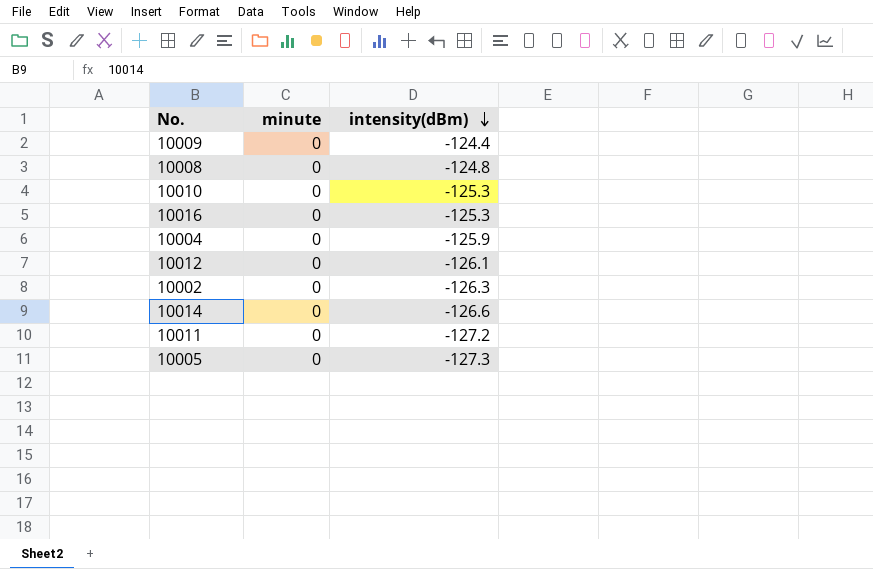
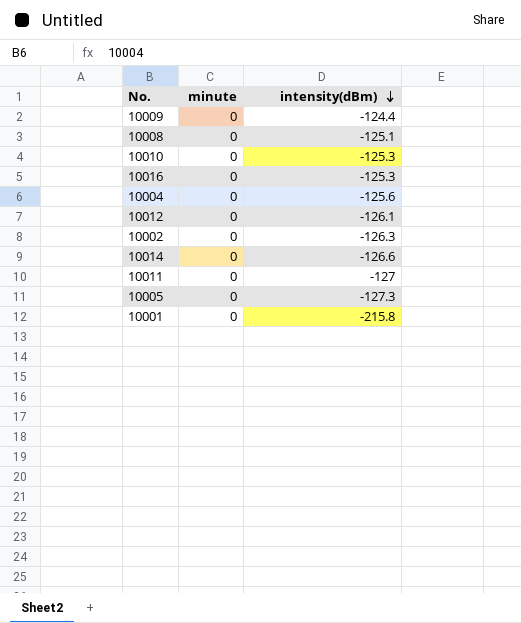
10008 | intensity(dBm): -124.8 -> -125.1
10004 | intensity(dBm): -125.9 -> -125.6
10011 | intensity(dBm): -127.2 -> -127
row 10001: none -> 0 | -215.8

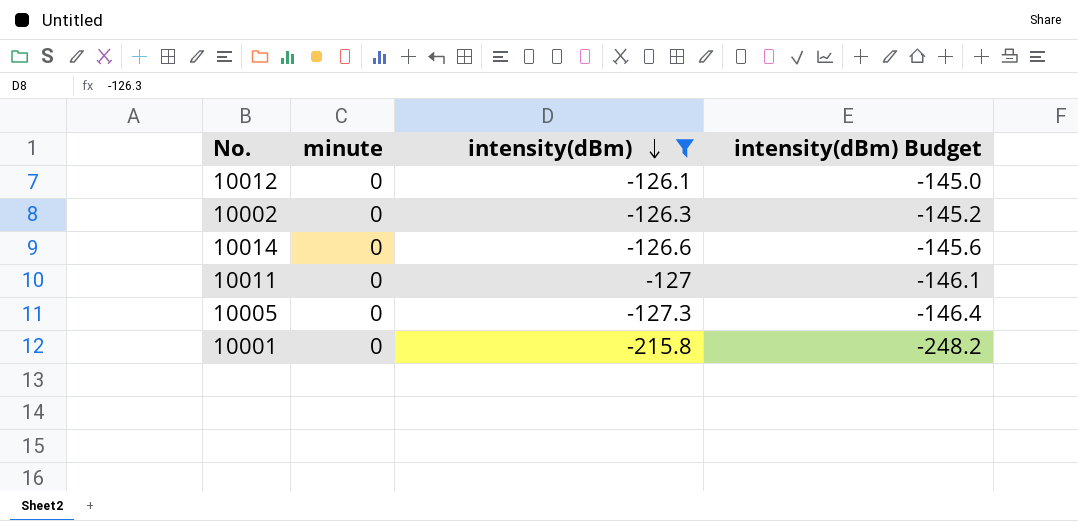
filter: none -> intensity(dBm) <= -126.1
column intensity(dBm) Budget | formula: none -> [intensity(dBm)] * 1.15

